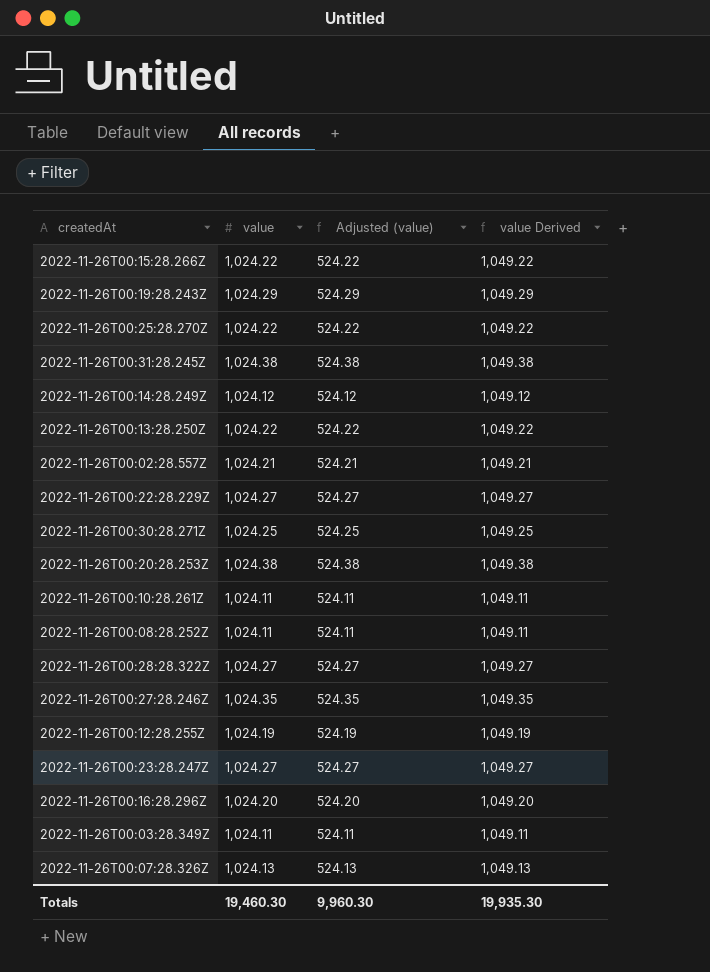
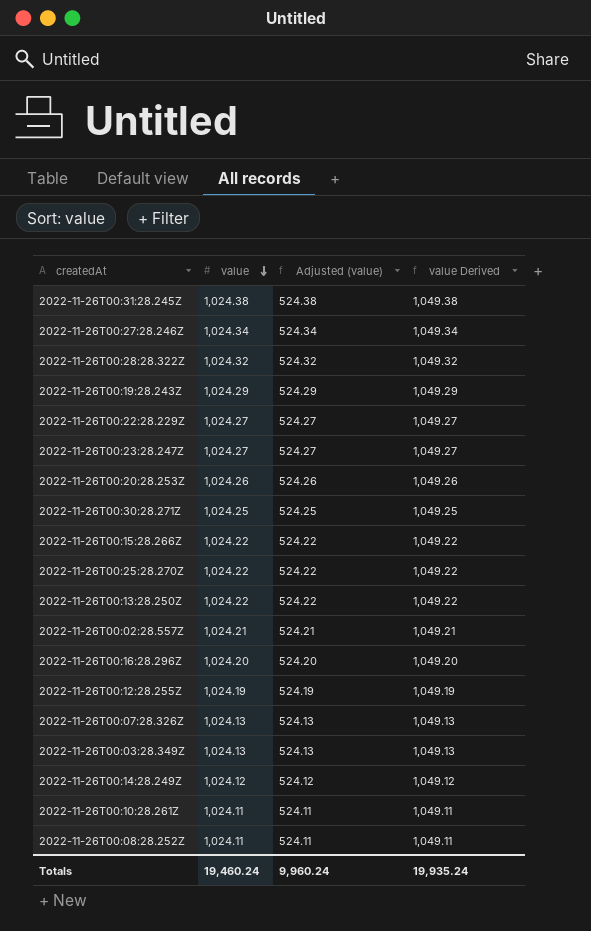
row order: none -> value descending
2022-11-26T00:27:28.246Z | value: 1,024.35 -> 1,024.34
2022-11-26T00:27:28.246Z | Adjusted (value): 524.35 -> 524.34
2022-11-26T00:27:28.246Z | value Derived: 1,049.35 -> 1,049.34
2022-11-26T00:28:28.322Z | value: 1,024.27 -> 1,024.32
2022-11-26T00:28:28.322Z | Adjusted (value): 524.27 -> 524.32
2022-11-26T00:28:28.322Z | value Derived: 1,049.27 -> 1,049.32
2022-11-26T00:20:28.253Z | value: 1,024.38 -> 1,024.26
2022-11-26T00:20:28.253Z | Adjusted (value): 524.38 -> 524.26
2022-11-26T00:20:28.253Z | value Derived: 1,049.38 -> 1,049.26
2022-11-26T00:03:28.349Z | value: 1,024.11 -> 1,024.13
2022-11-26T00:03:28.349Z | Adjusted (value): 524.11 -> 524.13
2022-11-26T00:03:28.349Z | value Derived: 1,049.11 -> 1,049.13
Totals | value: 19,460.30 -> 19,460.24
Totals | Adjusted (value): 9,960.30 -> 9,960.24
Totals | value Derived: 19,935.30 -> 19,935.24

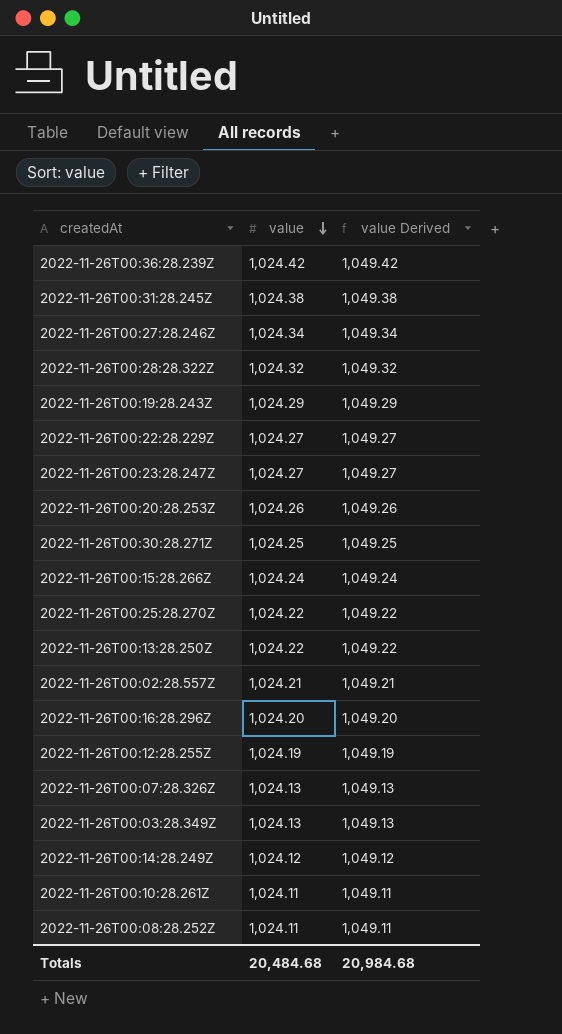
column Adjusted (value) | formula: [value] - 500 -> none
row 2022-11-26T00:36:28.239Z: none -> 1,024.42 | 1,049.42
2022-11-26T00:15:28.266Z | value: 1,024.22 -> 1,024.24
2022-11-26T00:15:28.266Z | value Derived: 1,049.22 -> 1,049.24
Totals | value: 19,460.24 -> 20,484.68
Totals | value Derived: 19,935.24 -> 20,984.68

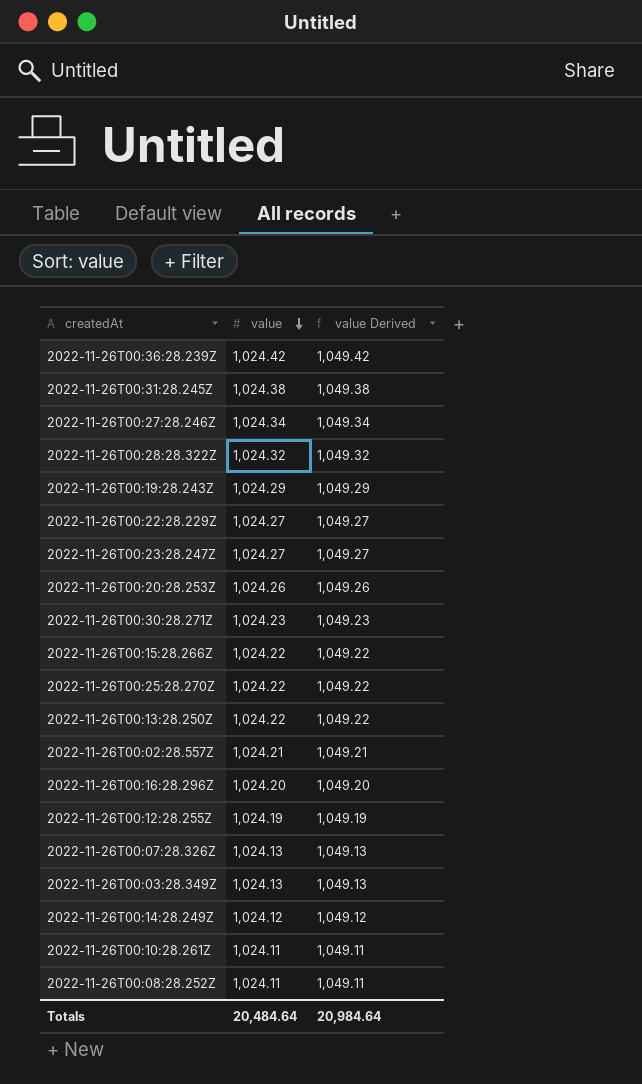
2022-11-26T00:30:28.271Z | value: 1,024.25 -> 1,024.23
2022-11-26T00:30:28.271Z | value Derived: 1,049.25 -> 1,049.23
2022-11-26T00:15:28.266Z | value: 1,024.24 -> 1,024.22
2022-11-26T00:15:28.266Z | value Derived: 1,049.24 -> 1,049.22
Totals | value: 20,484.68 -> 20,484.64
Totals | value Derived: 20,984.68 -> 20,984.64

